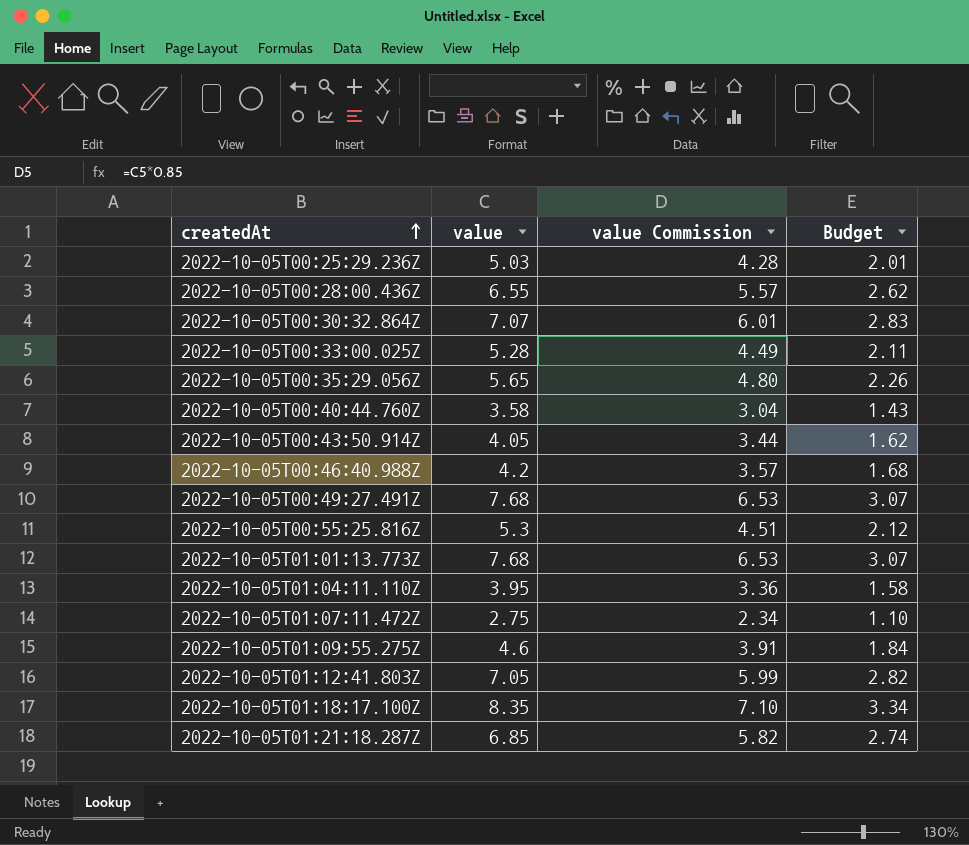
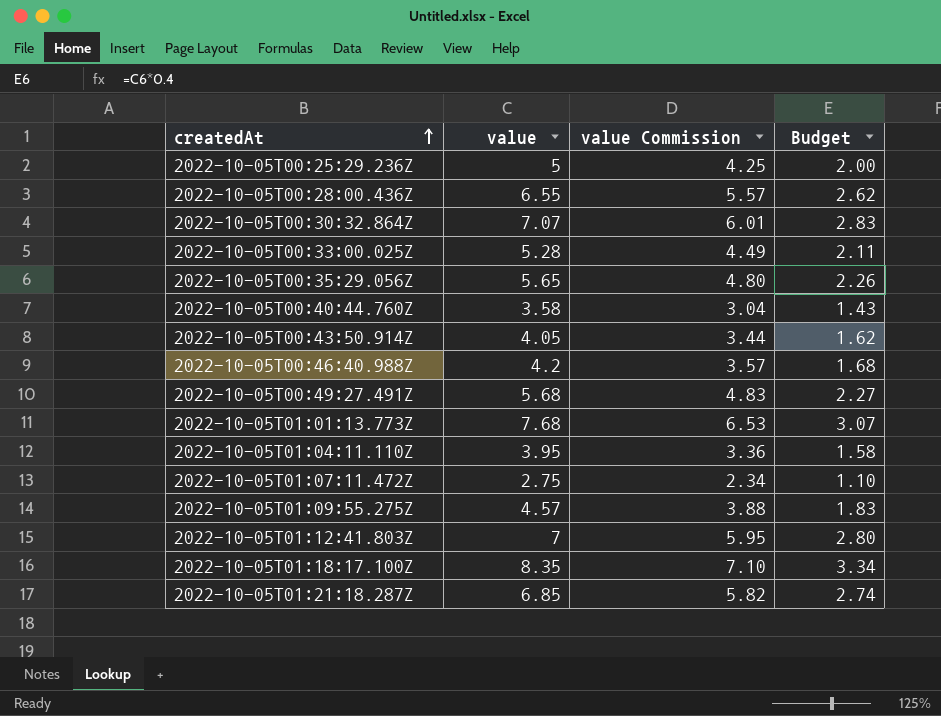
row 2022-10-05T00:55:25.816Z: 5.3 | 4.51 | 2.12 -> none
2022-10-05T00:25:29.236Z | value: 5.03 -> 5
2022-10-05T00:25:29.236Z | value Commission: 4.28 -> 4.25
2022-10-05T00:25:29.236Z | Budget: 2.01 -> 2.00
2022-10-05T00:49:27.491Z | value: 7.68 -> 5.68
2022-10-05T00:49:27.491Z | value Commission: 6.53 -> 4.83
2022-10-05T00:49:27.491Z | Budget: 3.07 -> 2.27
2022-10-05T01:09:55.275Z | value: 4.6 -> 4.57
2022-10-05T01:09:55.275Z | value Commission: 3.91 -> 3.88
2022-10-05T01:09:55.275Z | Budget: 1.84 -> 1.83
2022-10-05T01:12:41.803Z | value: 7.05 -> 7
2022-10-05T01:12:41.803Z | value Commission: 5.99 -> 5.95
2022-10-05T01:12:41.803Z | Budget: 2.82 -> 2.80

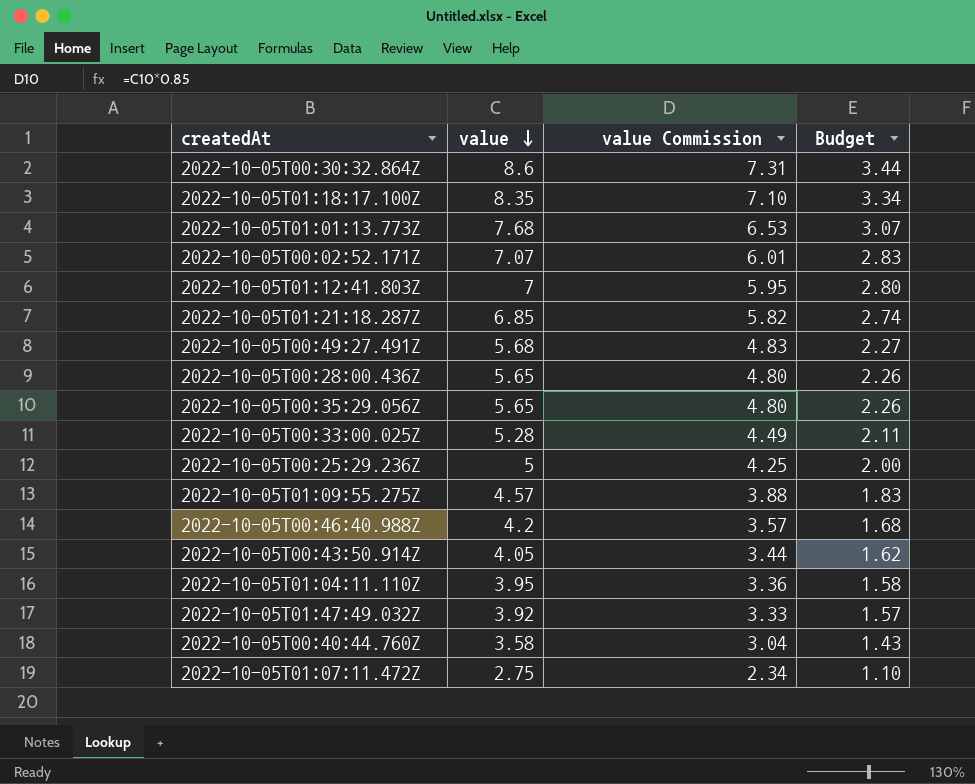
row order: createdAt ascending -> value descending
2022-10-05T00:30:32.864Z | value: 7.07 -> 8.6
2022-10-05T00:30:32.864Z | value Commission: 6.01 -> 7.31
2022-10-05T00:30:32.864Z | Budget: 2.83 -> 3.44
row 2022-10-05T00:02:52.171Z: none -> 7.07 | 6.01 | 2.83
2022-10-05T00:28:00.436Z | value: 6.55 -> 5.65
2022-10-05T00:28:00.436Z | value Commission: 5.57 -> 4.80
2022-10-05T00:28:00.436Z | Budget: 2.62 -> 2.26
row 2022-10-05T01:47:49.032Z: none -> 3.92 | 3.33 | 1.57

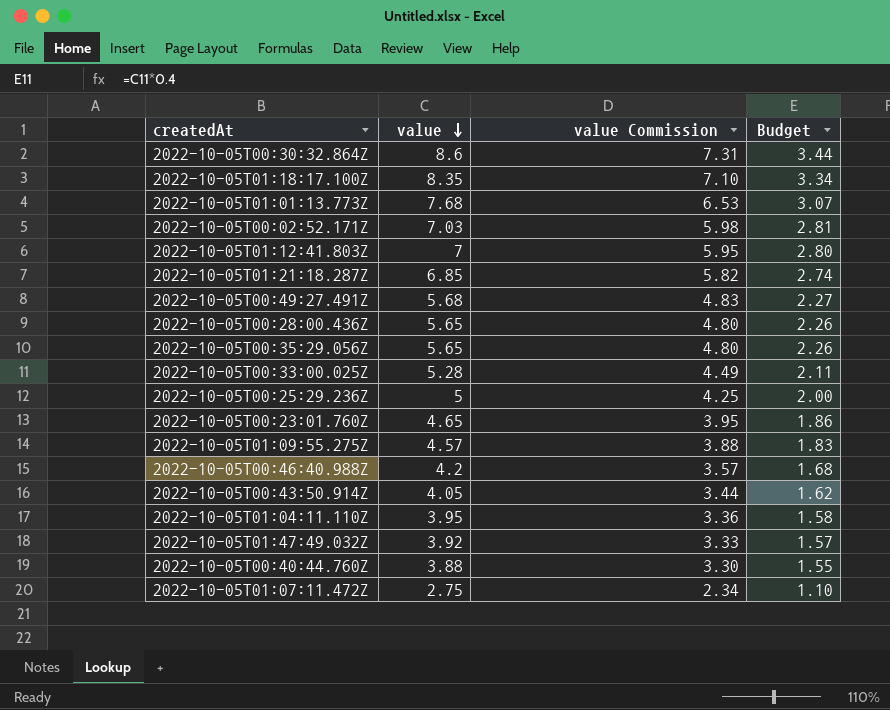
2022-10-05T00:02:52.171Z | value: 7.07 -> 7.03
2022-10-05T00:02:52.171Z | value Commission: 6.01 -> 5.98
2022-10-05T00:02:52.171Z | Budget: 2.83 -> 2.81
row 2022-10-05T00:23:01.760Z: none -> 4.65 | 3.95 | 1.86
2022-10-05T00:40:44.760Z | value: 3.58 -> 3.88
2022-10-05T00:40:44.760Z | value Commission: 3.04 -> 3.30
2022-10-05T00:40:44.760Z | Budget: 1.43 -> 1.55

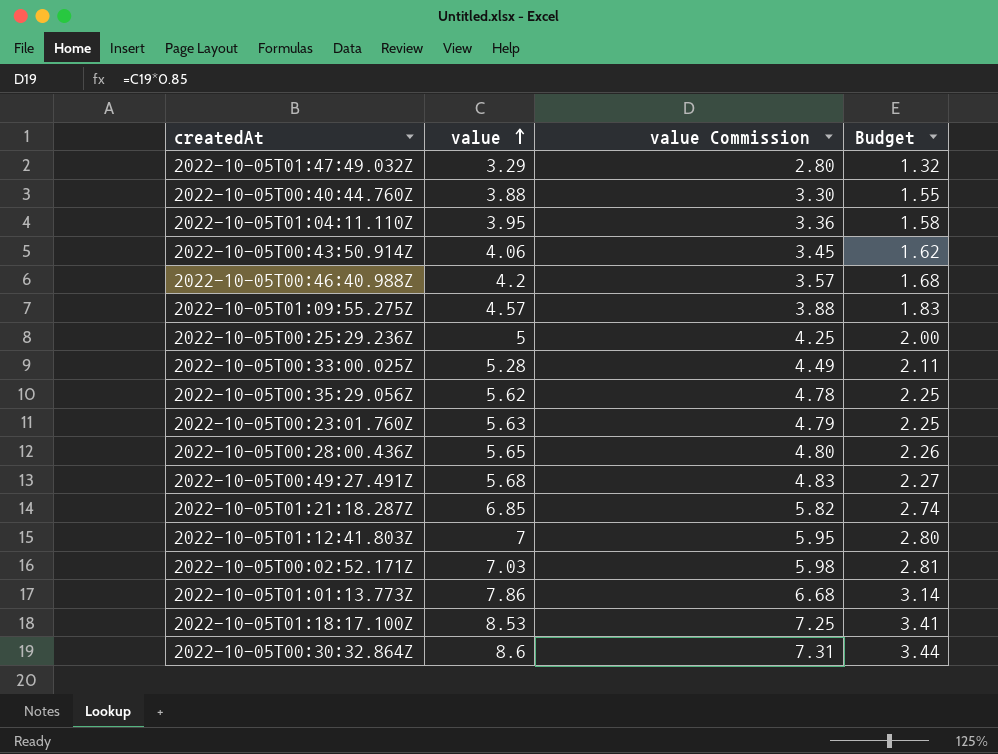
row order: value descending -> value ascending
row 2022-10-05T01:07:11.472Z: 2.75 | 2.34 | 1.10 -> none
2022-10-05T01:47:49.032Z | value: 3.92 -> 3.29
2022-10-05T01:47:49.032Z | value Commission: 3.33 -> 2.80
2022-10-05T01:47:49.032Z | Budget: 1.57 -> 1.32
2022-10-05T00:43:50.914Z | value: 4.05 -> 4.06
2022-10-05T00:43:50.914Z | value Commission: 3.44 -> 3.45
2022-10-05T00:35:29.056Z | value: 5.65 -> 5.62
2022-10-05T00:35:29.056Z | value Commission: 4.80 -> 4.78
2022-10-05T00:35:29.056Z | Budget: 2.26 -> 2.25
2022-10-05T00:23:01.760Z | value: 4.65 -> 5.63
2022-10-05T00:23:01.760Z | value Commission: 3.95 -> 4.79
2022-10-05T00:23:01.760Z | Budget: 1.86 -> 2.25
2022-10-05T01:01:13.773Z | value: 7.68 -> 7.86
2022-10-05T01:01:13.773Z | value Commission: 6.53 -> 6.68
2022-10-05T01:01:13.773Z | Budget: 3.07 -> 3.14
2022-10-05T01:18:17.100Z | value: 8.35 -> 8.53
2022-10-05T01:18:17.100Z | value Commission: 7.10 -> 7.25
2022-10-05T01:18:17.100Z | Budget: 3.34 -> 3.41

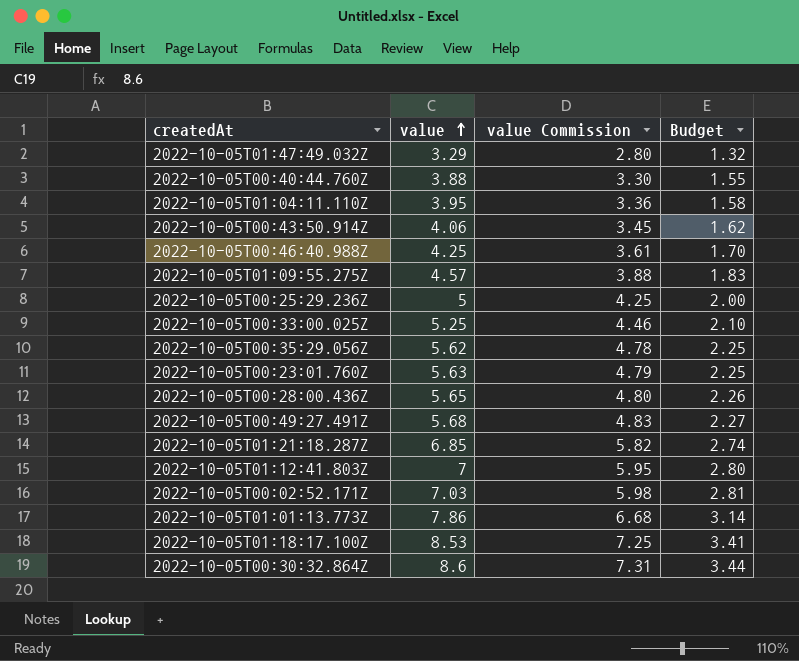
2022-10-05T00:46:40.988Z | value: 4.2 -> 4.25
2022-10-05T00:46:40.988Z | value Commission: 3.57 -> 3.61
2022-10-05T00:46:40.988Z | Budget: 1.68 -> 1.70
2022-10-05T00:33:00.025Z | value: 5.28 -> 5.25
2022-10-05T00:33:00.025Z | value Commission: 4.49 -> 4.46
2022-10-05T00:33:00.025Z | Budget: 2.11 -> 2.10

